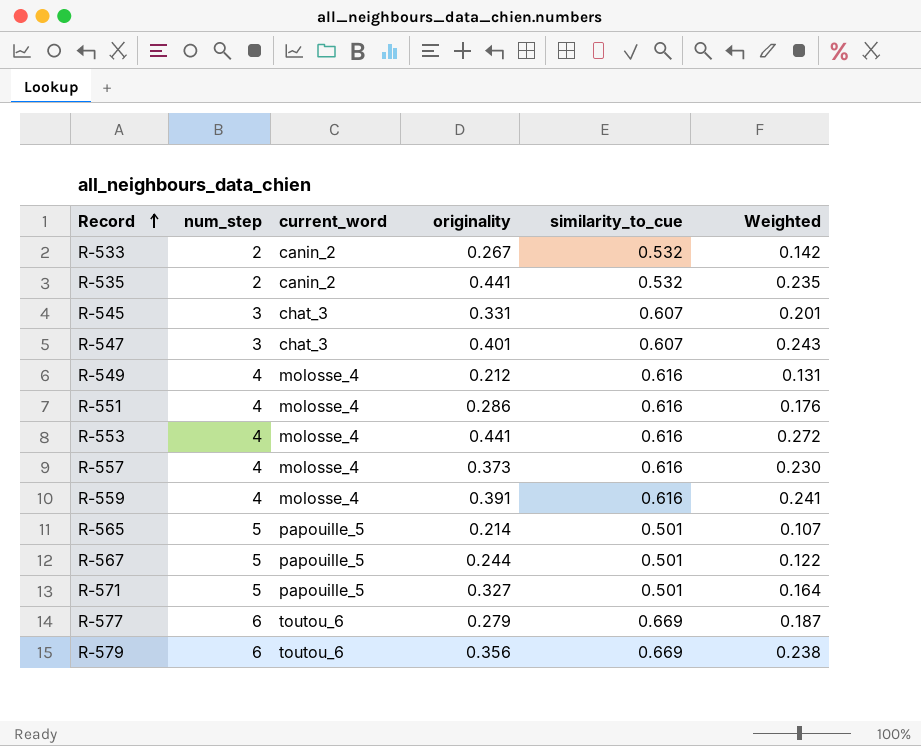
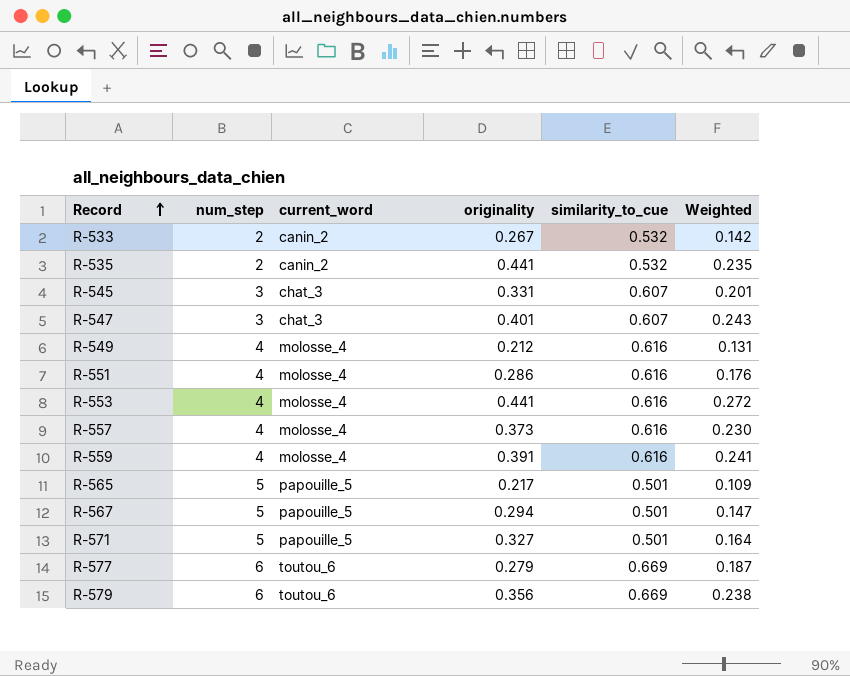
R-565 | originality: 0.214 -> 0.217
R-565 | Weighted: 0.107 -> 0.109
R-567 | originality: 0.244 -> 0.294
R-567 | Weighted: 0.122 -> 0.147

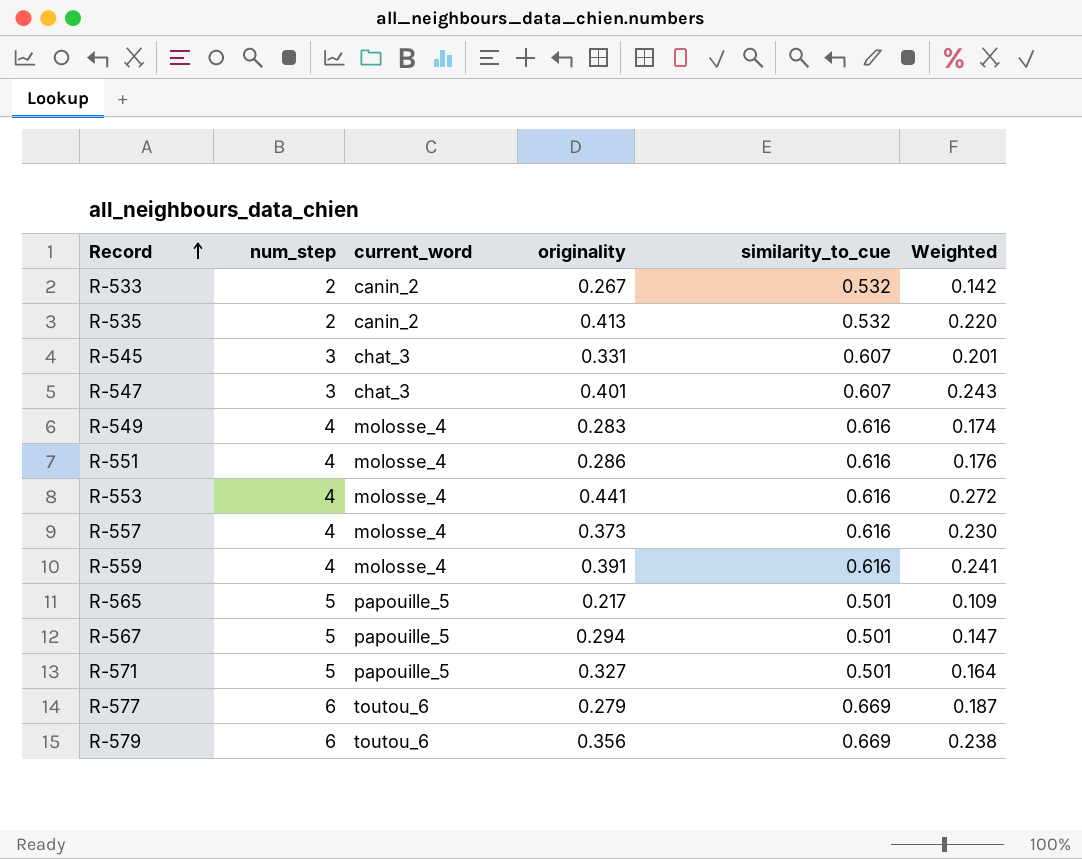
R-535 | originality: 0.441 -> 0.413
R-535 | Weighted: 0.235 -> 0.220
R-549 | originality: 0.212 -> 0.283
R-549 | Weighted: 0.131 -> 0.174

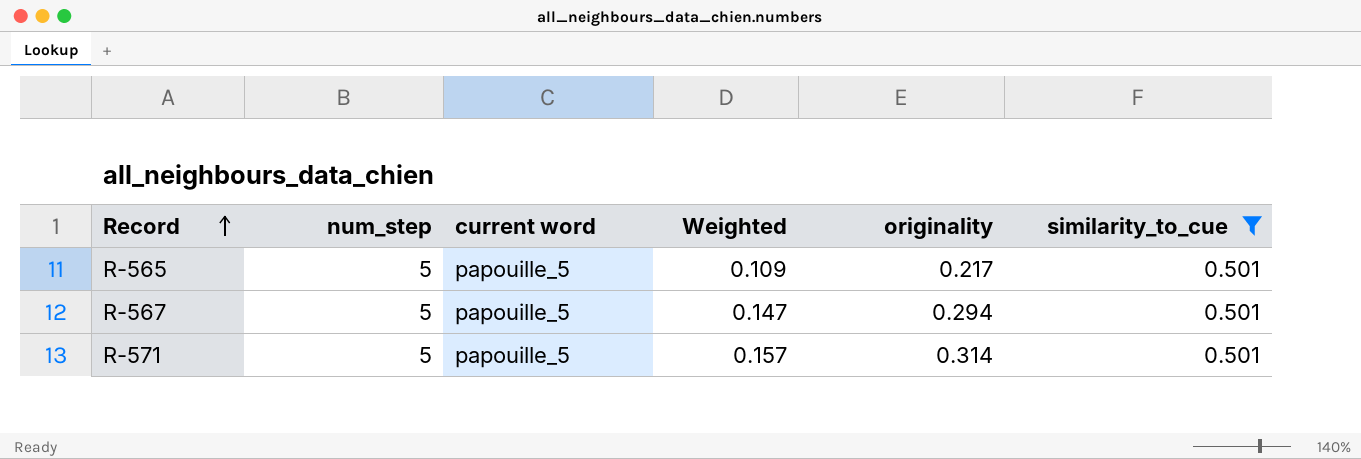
filter: none -> similarity_to_cue = 0.501
column name: current_word -> current word
column Weighted | position: 6 -> 4
R-571 | Weighted: 0.164 -> 0.157
R-571 | originality: 0.327 -> 0.314

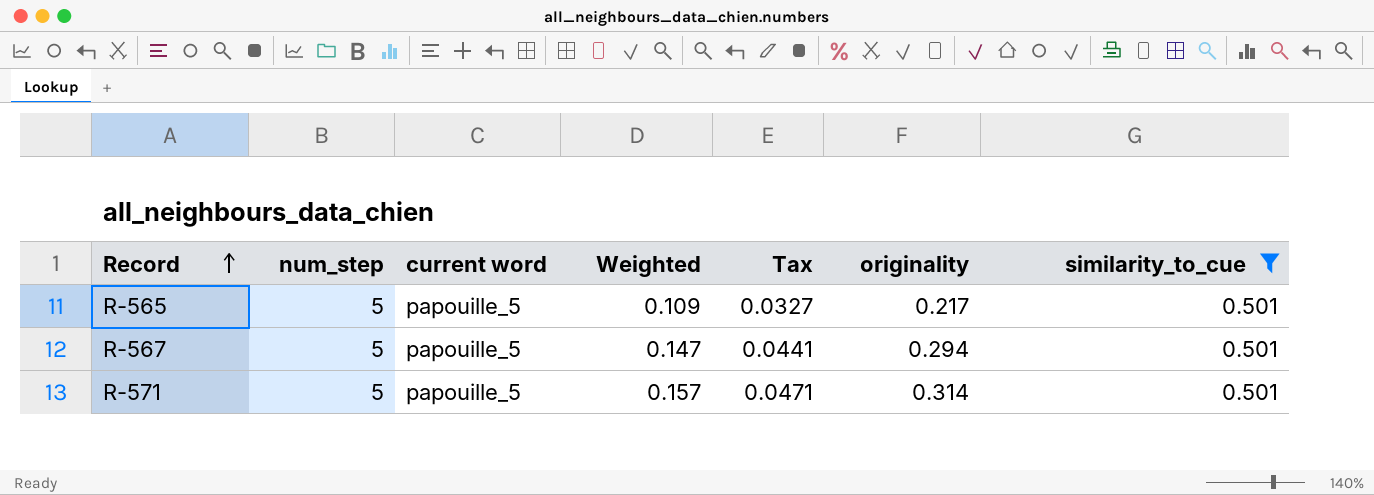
column Tax | formula: none -> [Weighted] * 0.3

